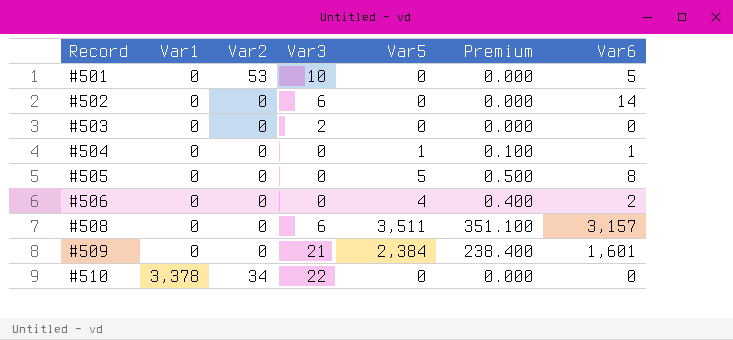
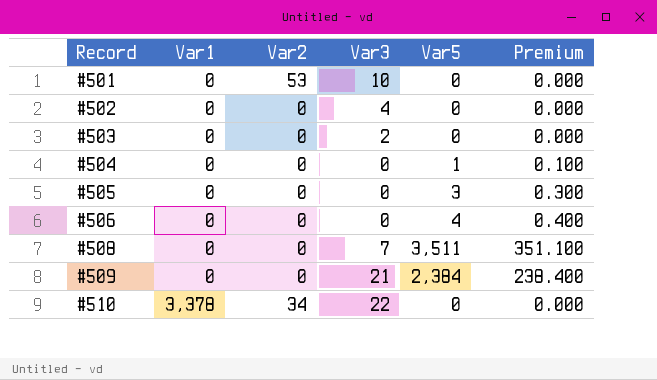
column Var6 | position: 7 -> none
#502 | Var3: 6 -> 4
#505 | Var5: 5 -> 3
#505 | Premium: 0.500 -> 0.300
#508 | Var3: 6 -> 7

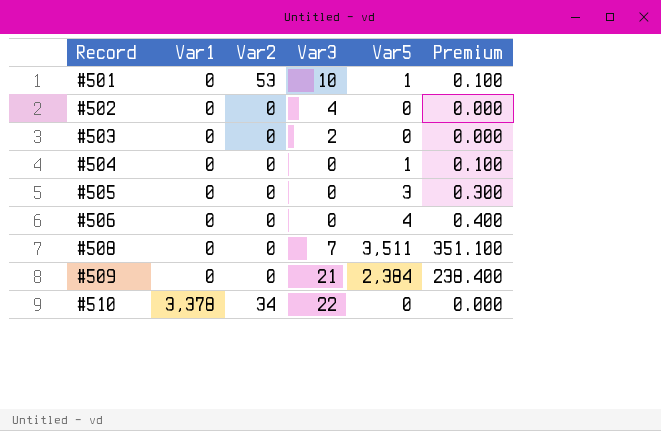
#501 | Var5: 0 -> 1
#501 | Premium: 0.000 -> 0.100

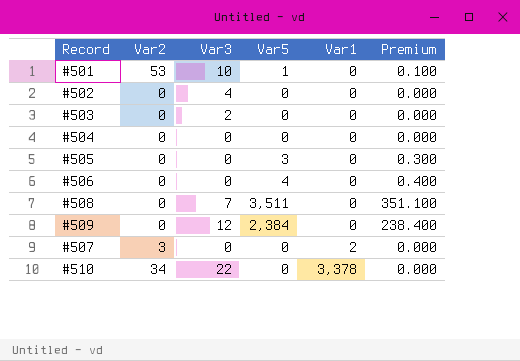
column Var1 | position: 2 -> 5
#504 | Var5: 1 -> 0
#504 | Premium: 0.100 -> 0.000
#509 | Var3: 21 -> 12
row #507: none -> 3 | 0 | 0 | 2 | 0.000

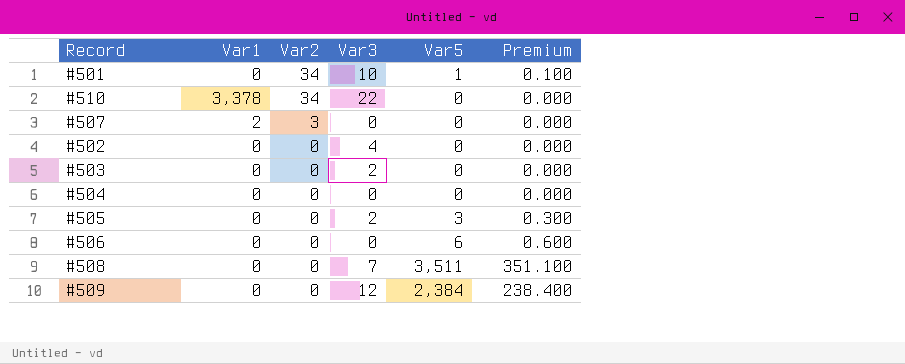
row order: Var1 ascending -> Var2 descending
column Var1 | position: 5 -> 2
#501 | Var2: 53 -> 34
#505 | Var3: 0 -> 2
#506 | Var5: 4 -> 6
#506 | Premium: 0.400 -> 0.600

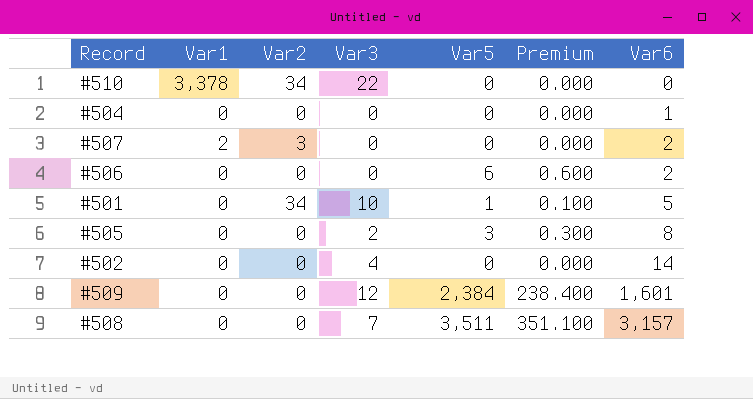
row order: Var2 descending -> Var6 ascending
column Var6 | position: none -> 7
row #503: 0 | 0 | 2 | 0 | 0.000 -> none

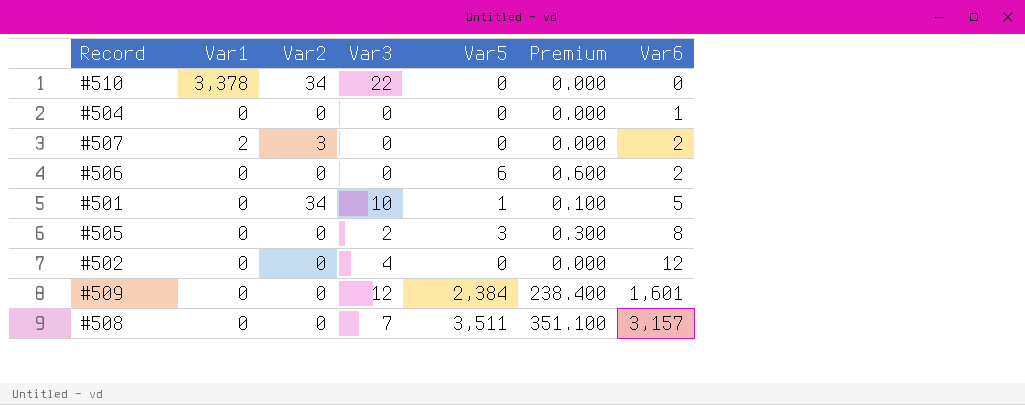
#502 | Var6: 14 -> 12

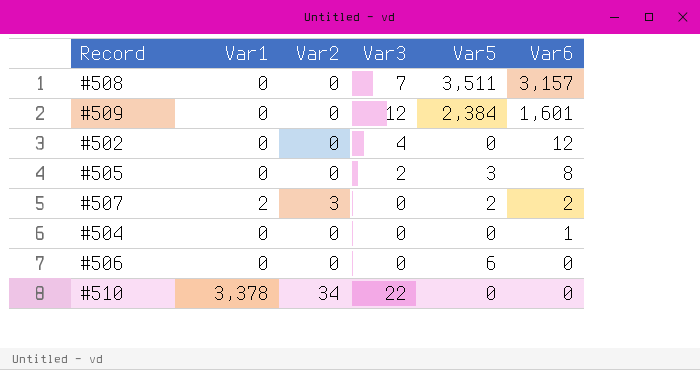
row order: Var6 ascending -> Var6 descending
column Premium | formula: [Var5] * 0.1 -> none
row #501: 0 | 34 | 10 | 1 | 0.100 | 5 -> none
#507 | Var5: 0 -> 2
#506 | Var6: 2 -> 0

